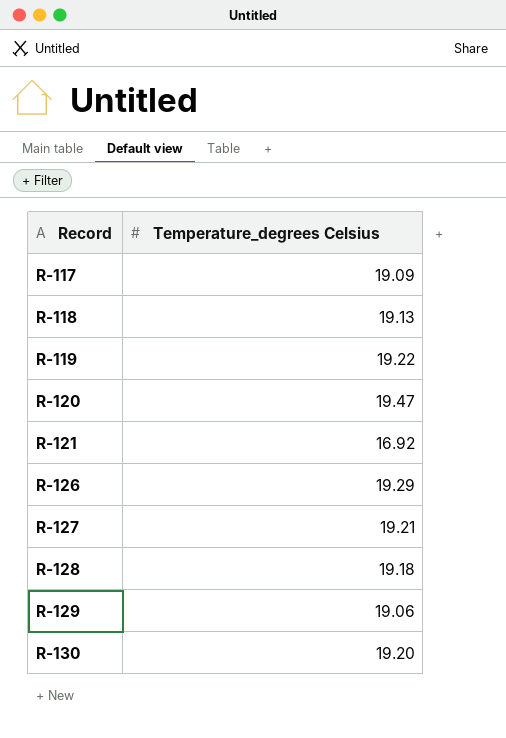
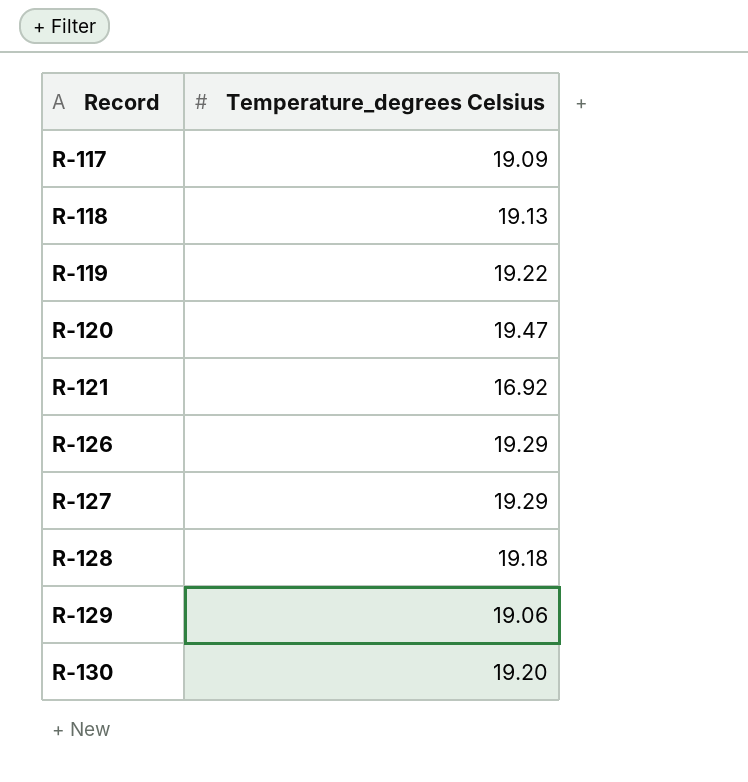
R-127 | Temperature_degrees Celsius: 19.21 -> 19.29

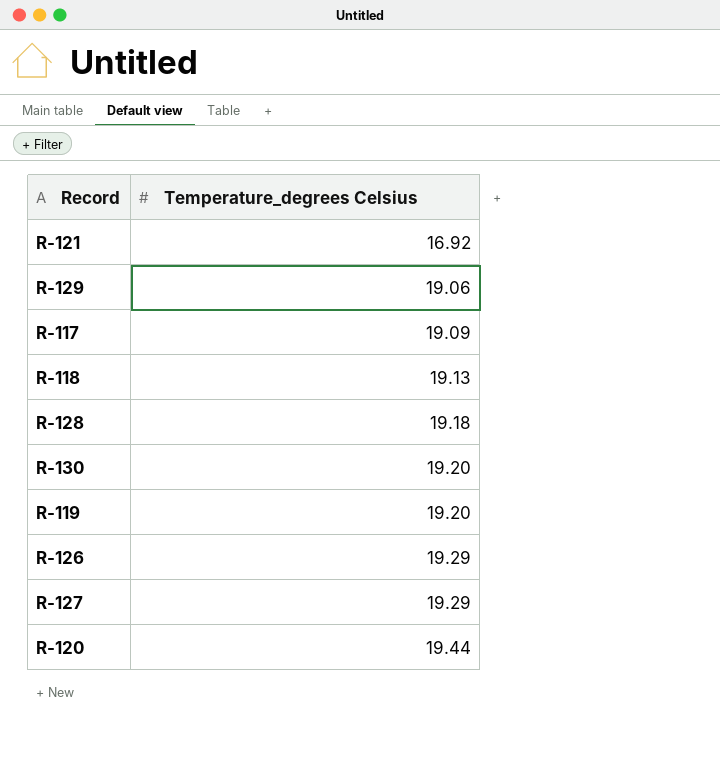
row order: Record ascending -> Temperature_degrees Celsius ascending
R-119 | Temperature_degrees Celsius: 19.22 -> 19.20
R-120 | Temperature_degrees Celsius: 19.47 -> 19.44

